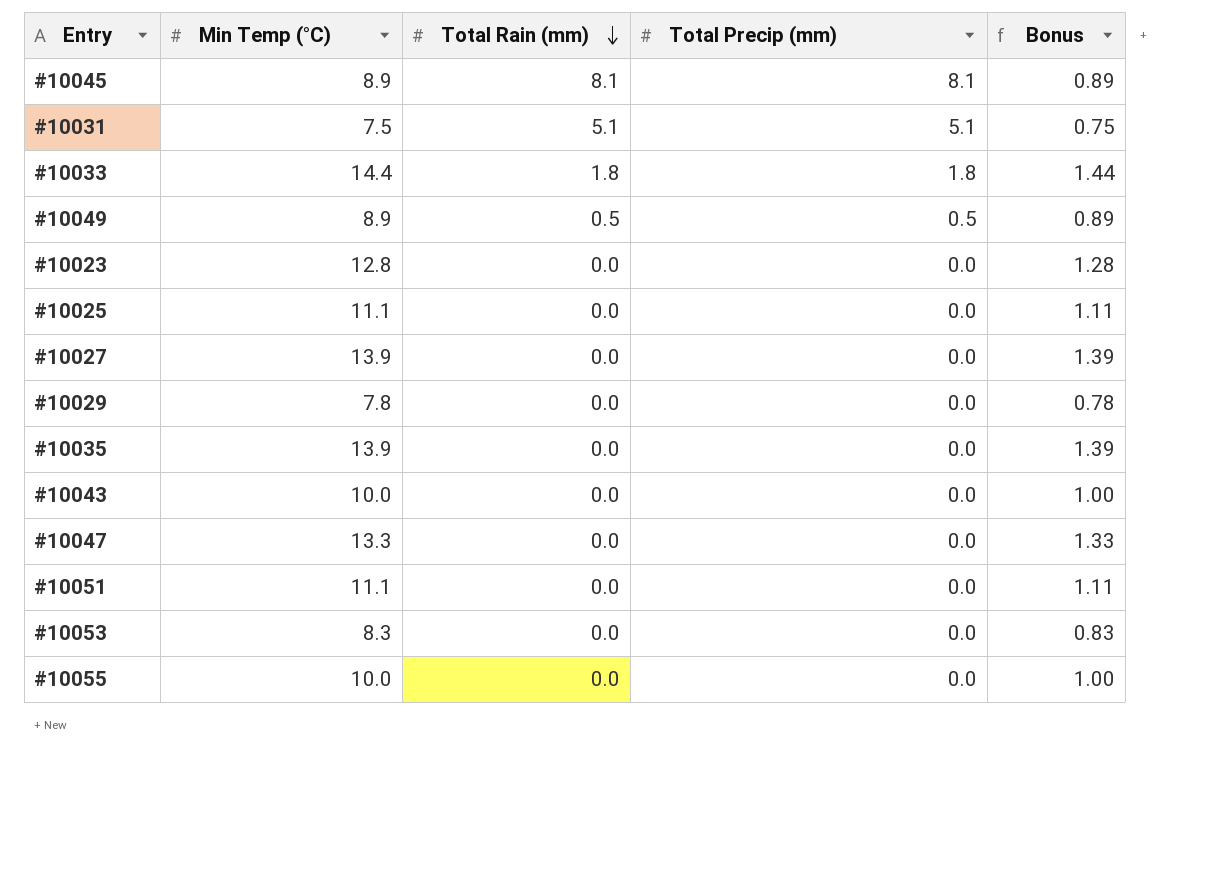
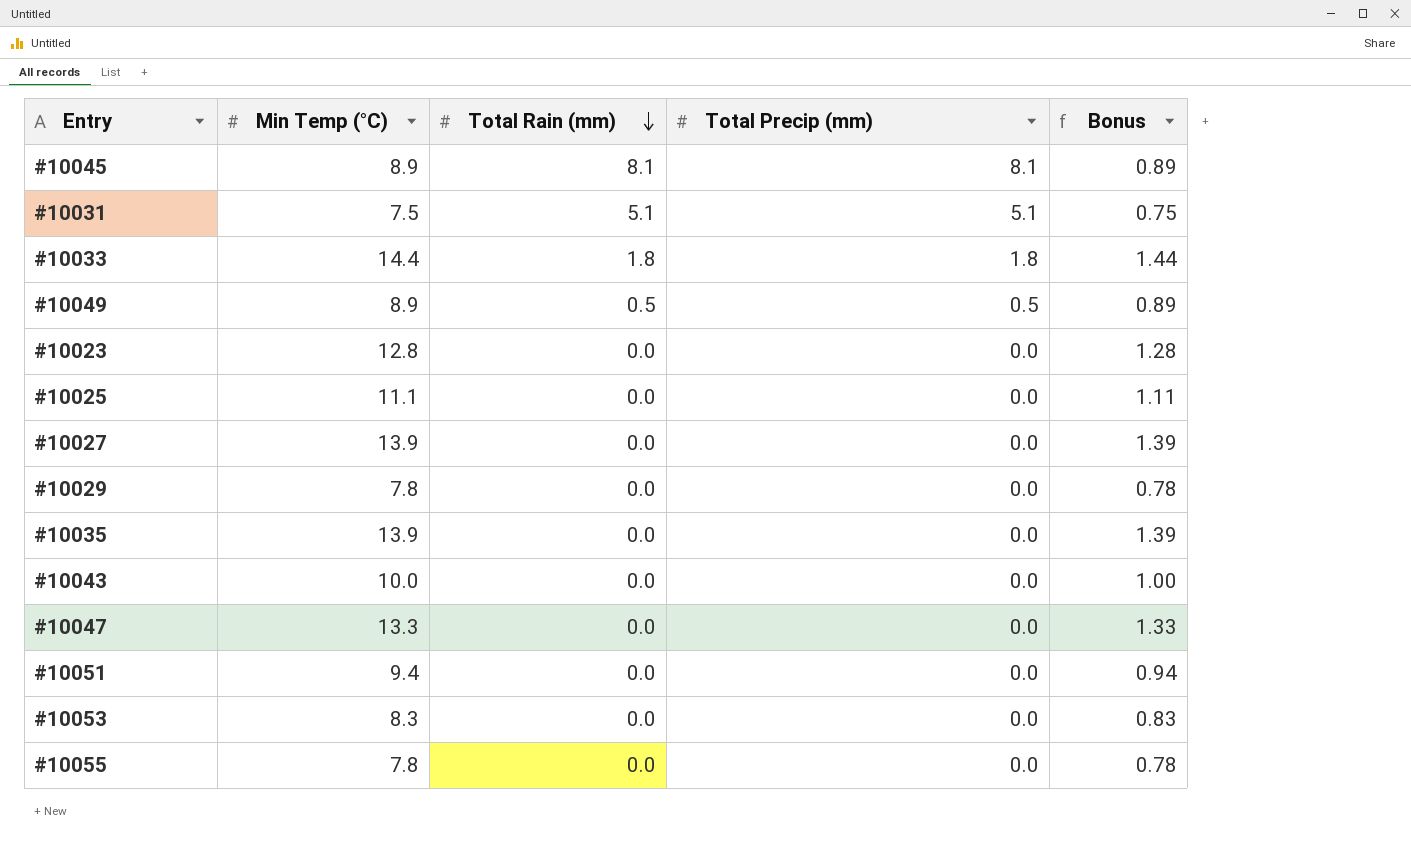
#10051 | Min Temp (°C): 11.1 -> 9.4
#10051 | Bonus: 1.11 -> 0.94
#10055 | Min Temp (°C): 10.0 -> 7.8
#10055 | Bonus: 1.00 -> 0.78

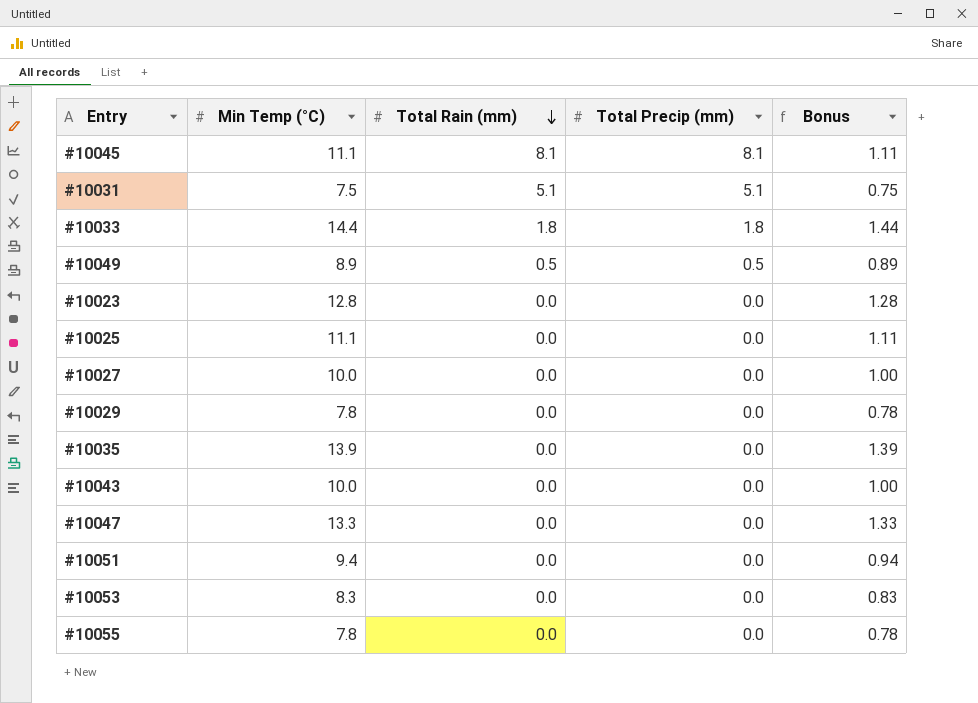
#10045 | Min Temp (°C): 8.9 -> 11.1
#10045 | Bonus: 0.89 -> 1.11
#10027 | Min Temp (°C): 13.9 -> 10.0
#10027 | Bonus: 1.39 -> 1.00

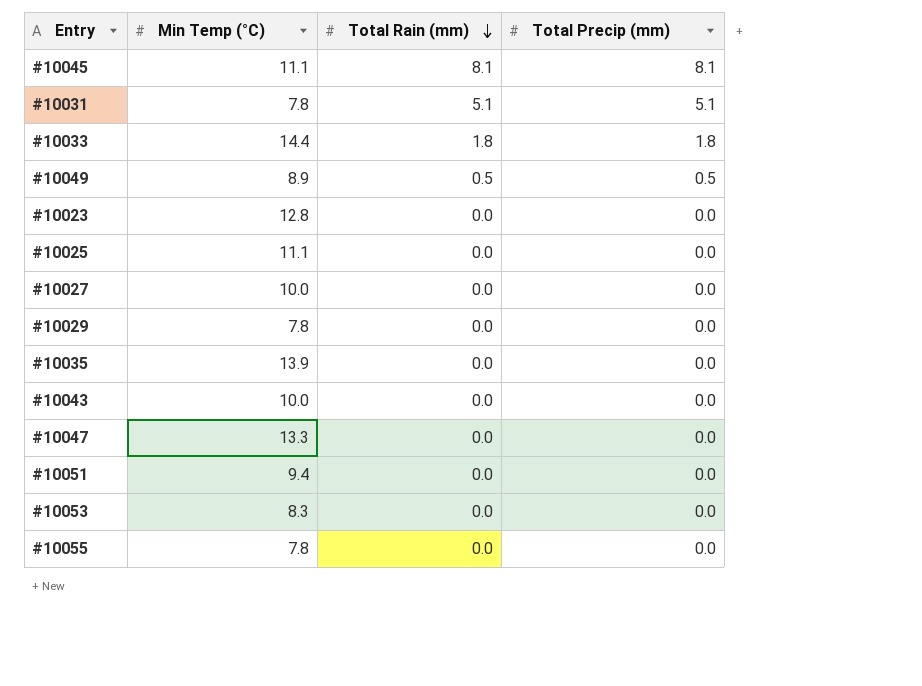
column Bonus | formula: [Min Temp (°C)] * 0.1 -> none
#10031 | Min Temp (°C): 7.5 -> 7.8

